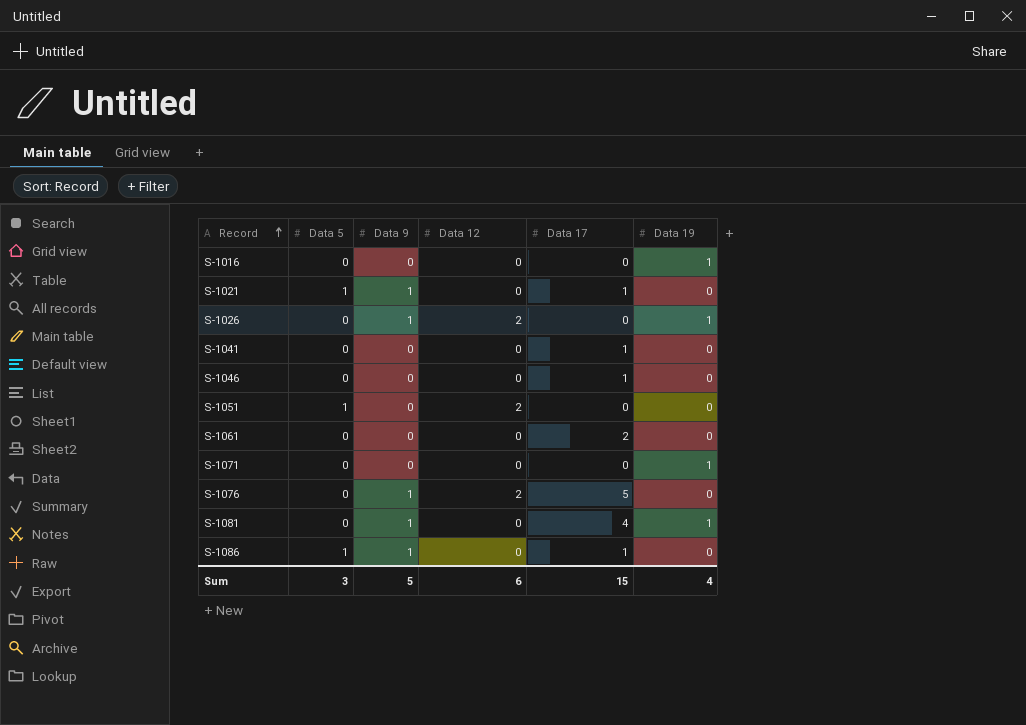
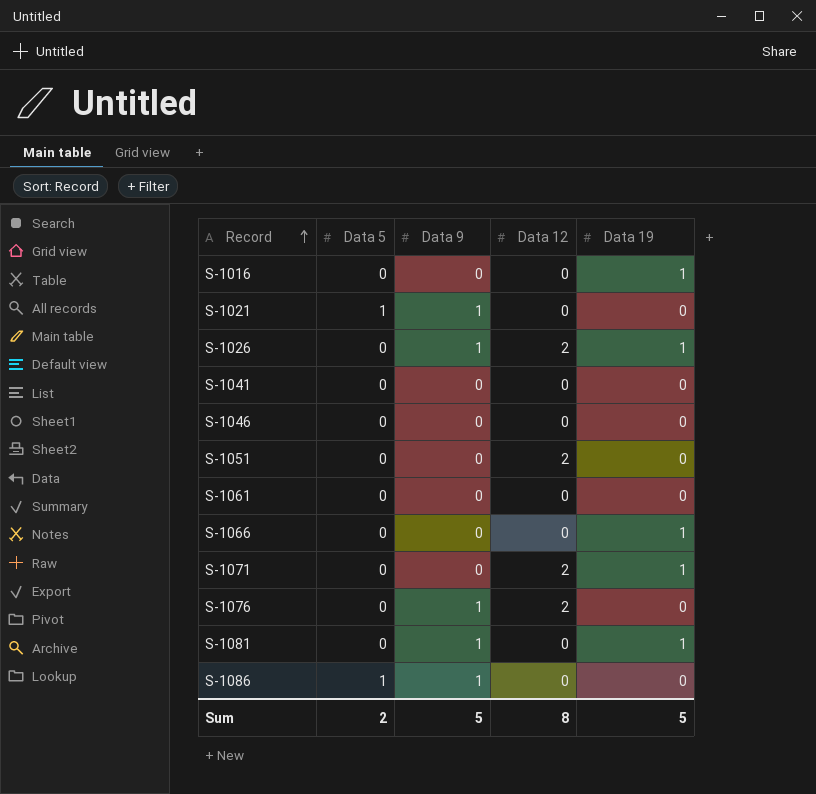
column Data 17 | position: 5 -> none
S-1051 | Data 5: 1 -> 0
row S-1066: none -> 0 | 0 | 0 | 1
S-1071 | Data 12: 0 -> 2
Sum | Data 5: 3 -> 2
Sum | Data 12: 6 -> 8
Sum | Data 19: 4 -> 5

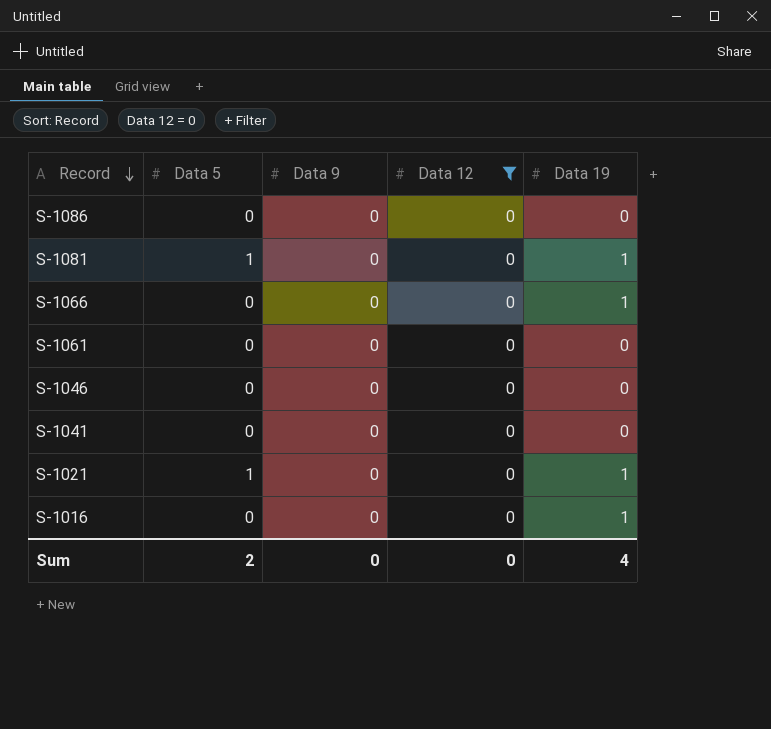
filter: none -> Data 12 = 0
row order: Record ascending -> Record descending
S-1086 | Data 5: 1 -> 0
S-1086 | Data 9: 1 -> 0
S-1081 | Data 5: 0 -> 1
S-1081 | Data 9: 1 -> 0
S-1021 | Data 9: 1 -> 0
S-1021 | Data 19: 0 -> 1
Sum | Data 9: 5 -> 0
Sum | Data 12: 8 -> 0
Sum | Data 19: 5 -> 4

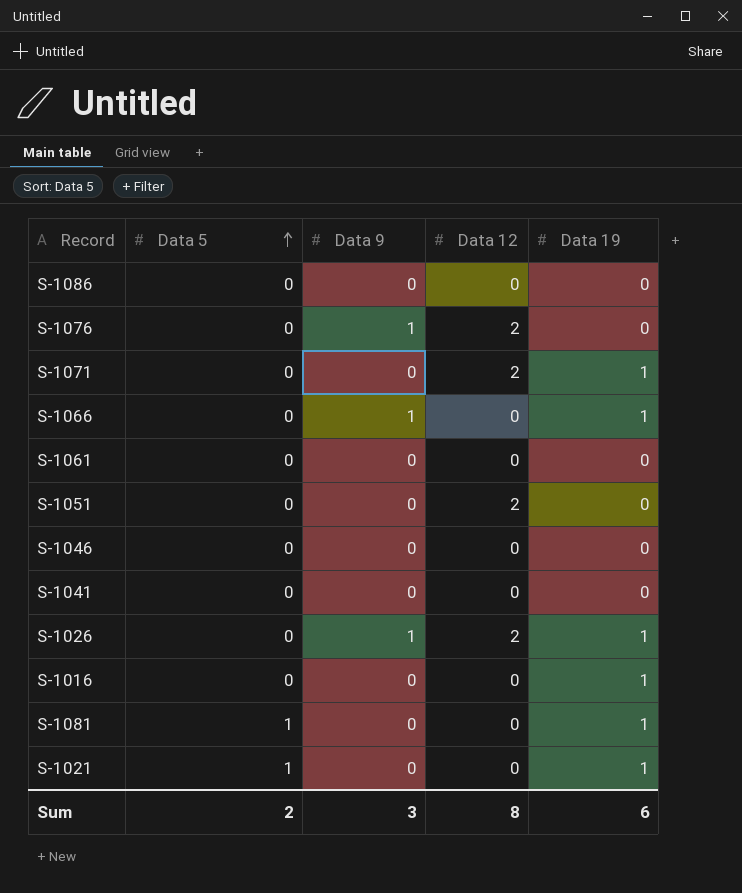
filter: Data 12 = 0 -> none
row order: Record descending -> Data 5 ascending
S-1066 | Data 9: 0 -> 1
Sum | Data 9: 0 -> 3
Sum | Data 12: 0 -> 8
Sum | Data 19: 4 -> 6

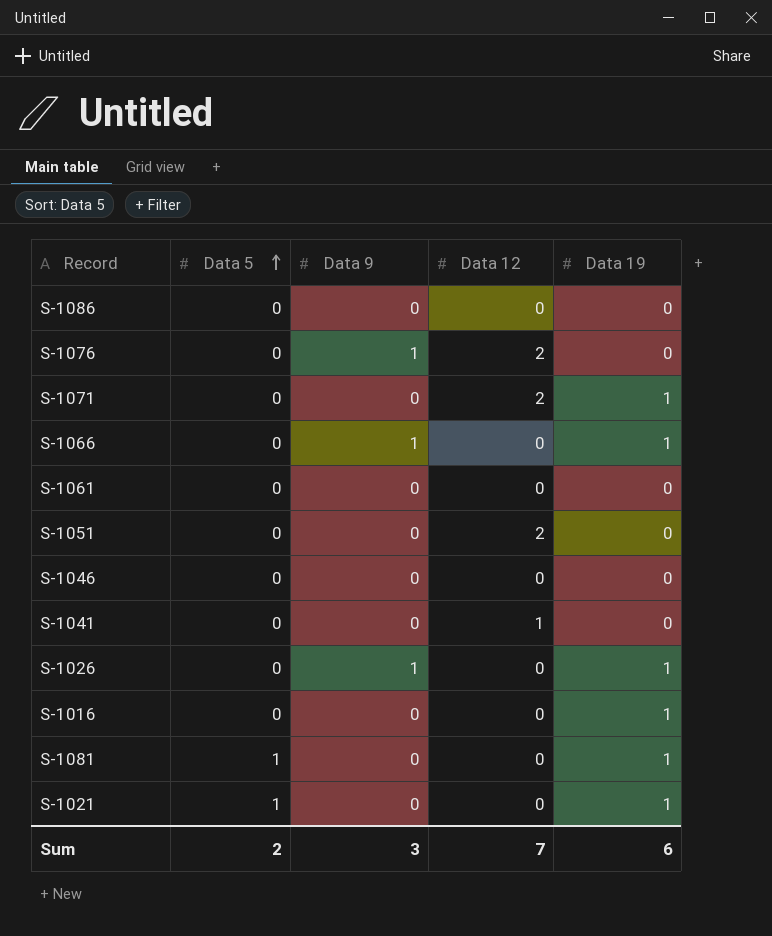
S-1041 | Data 12: 0 -> 1
S-1026 | Data 12: 2 -> 0
Sum | Data 12: 8 -> 7

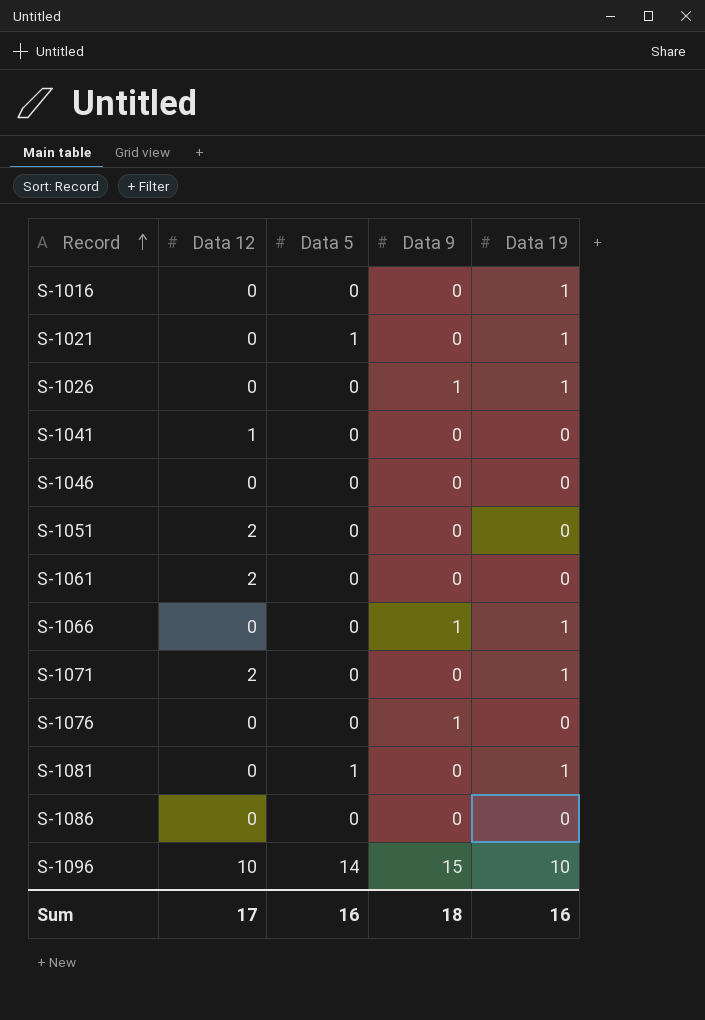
row order: Data 5 ascending -> Record ascending
column Data 12 | position: 4 -> 2
S-1061 | Data 12: 0 -> 2
S-1076 | Data 12: 2 -> 0
row S-1096: none -> 10 | 14 | 15 | 10
Sum | Data 12: 7 -> 17
Sum | Data 5: 2 -> 16
Sum | Data 9: 3 -> 18
Sum | Data 19: 6 -> 16

